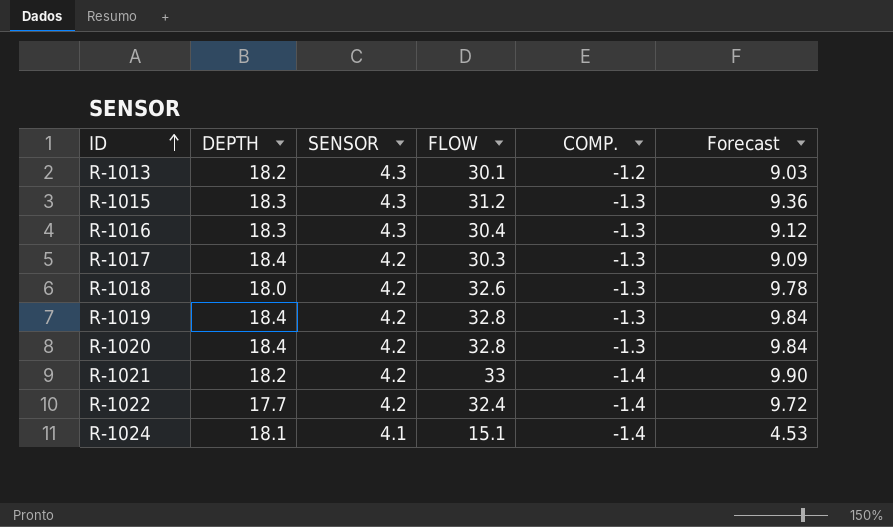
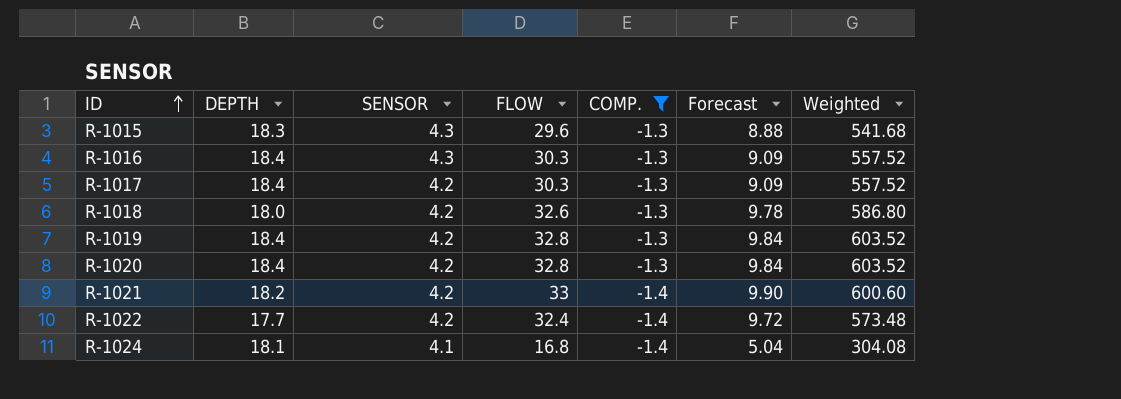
filter: none -> COMP. != -1.2
column Weighted | formula: none -> [DEPTH] * [FLOW]
R-1015 | FLOW: 31.2 -> 29.6
R-1015 | Forecast: 9.36 -> 8.88
R-1016 | DEPTH: 18.3 -> 18.4
R-1016 | FLOW: 30.4 -> 30.3
R-1016 | Forecast: 9.12 -> 9.09
R-1024 | FLOW: 15.1 -> 16.8
R-1024 | Forecast: 4.53 -> 5.04

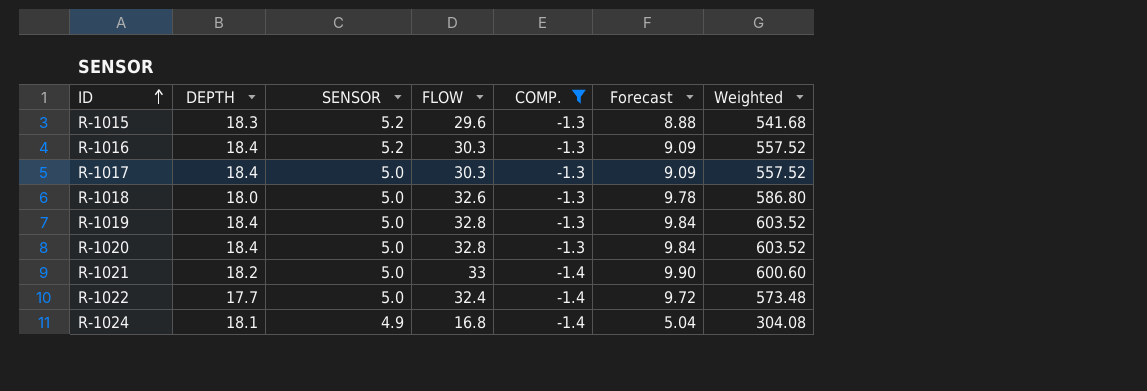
R-1015 | SENSOR: 4.3 -> 5.2
R-1016 | SENSOR: 4.3 -> 5.2
R-1017 | SENSOR: 4.2 -> 5.0
R-1018 | SENSOR: 4.2 -> 5.0
R-1019 | SENSOR: 4.2 -> 5.0
R-1020 | SENSOR: 4.2 -> 5.0
R-1021 | SENSOR: 4.2 -> 5.0
R-1022 | SENSOR: 4.2 -> 5.0
R-1024 | SENSOR: 4.1 -> 4.9

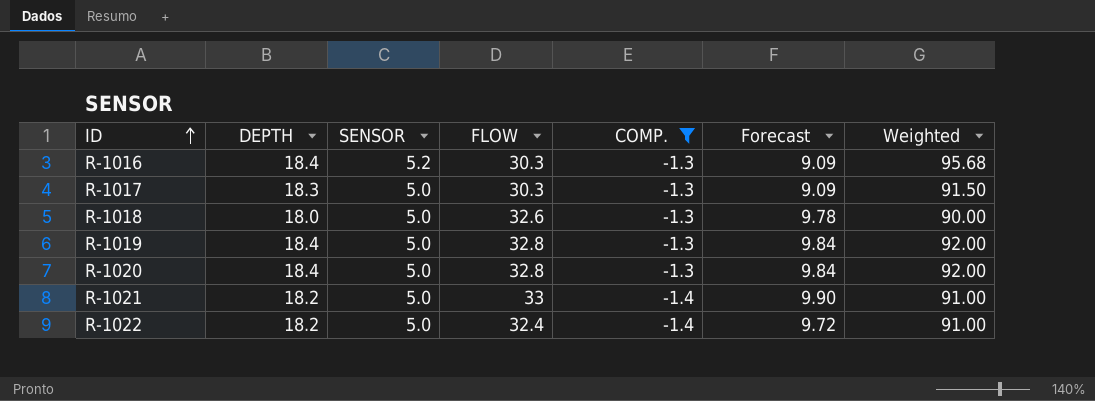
column Weighted | formula: [DEPTH] * [FLOW] -> [DEPTH] * [SENSOR]
row R-1015: 18.3 | 5.2 | 29.6 | -1.3 | 8.88 | 541.68 -> none
row R-1024: 18.1 | 4.9 | 16.8 | -1.4 | 5.04 | 304.08 -> none
R-1017 | DEPTH: 18.4 -> 18.3
R-1022 | DEPTH: 17.7 -> 18.2

